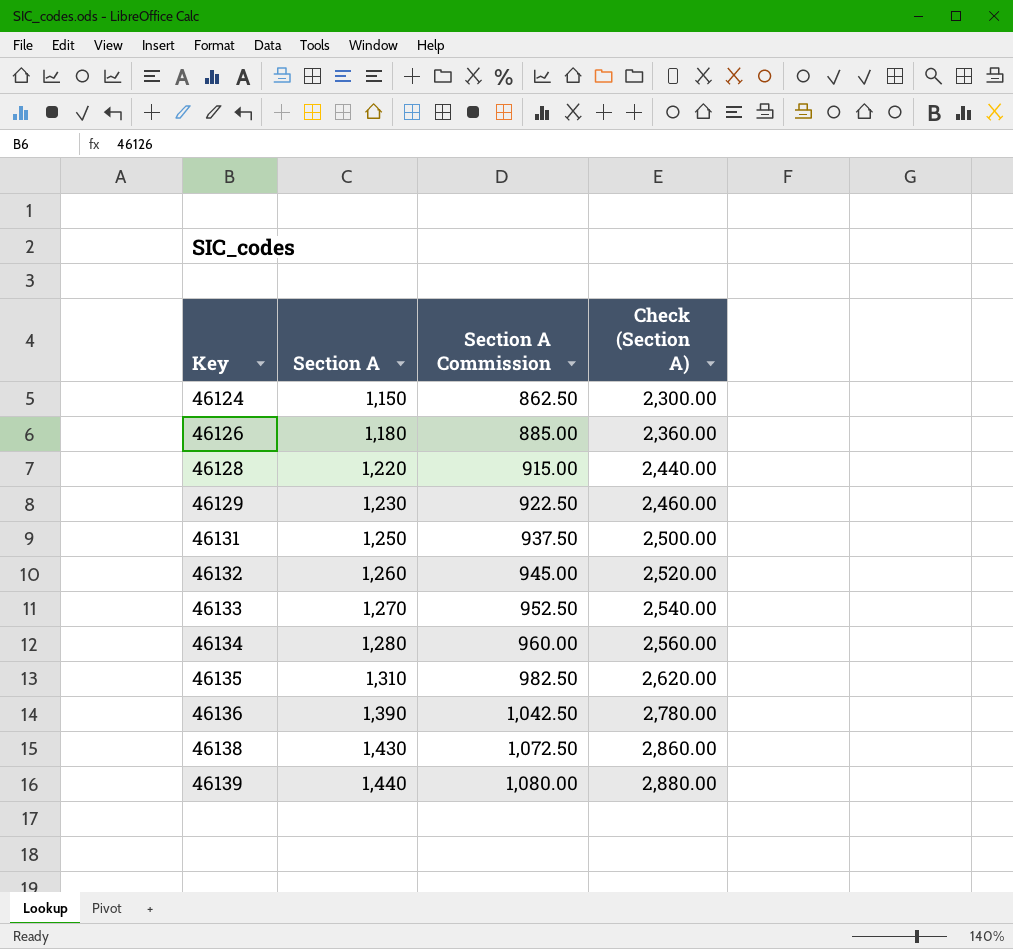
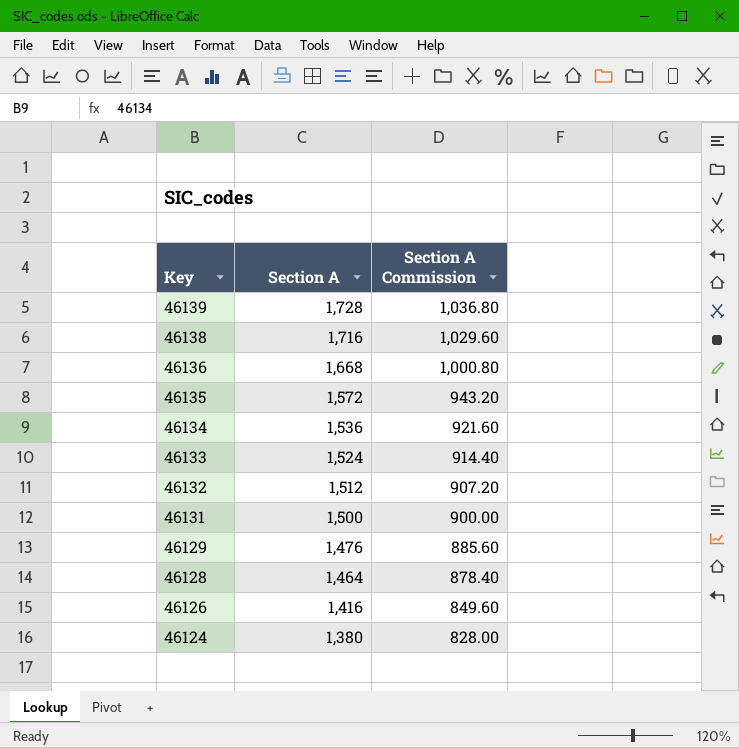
row order: Key ascending -> Key descending
column Check (Section A) | formula: [Section A] * 2 -> none
column Section A Commission | formula: [Section A] * 0.75 -> [Section A] * 0.6
46139 | Section A: 1,440 -> 1,728
46138 | Section A: 1,430 -> 1,716
46136 | Section A: 1,390 -> 1,668
46135 | Section A: 1,310 -> 1,572
46134 | Section A: 1,280 -> 1,536
46133 | Section A: 1,270 -> 1,524
46132 | Section A: 1,260 -> 1,512
46131 | Section A: 1,250 -> 1,500
46129 | Section A: 1,230 -> 1,476
46128 | Section A: 1,220 -> 1,464
46126 | Section A: 1,180 -> 1,416
46124 | Section A: 1,150 -> 1,380

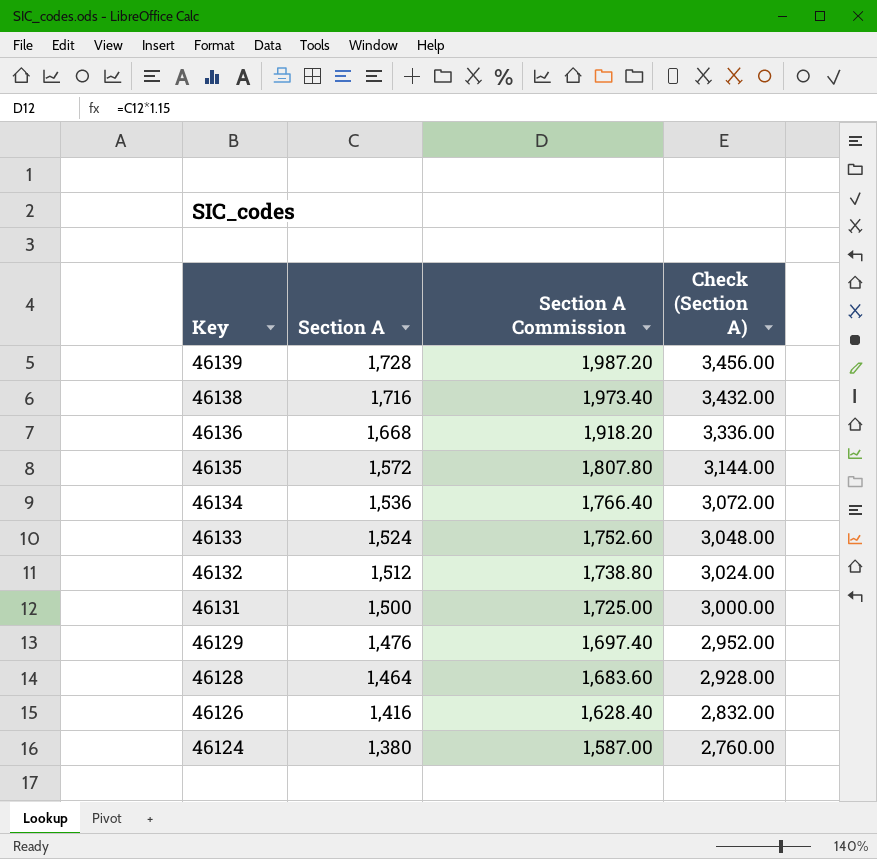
column Section A Commission | formula: [Section A] * 0.6 -> [Section A] * 1.15
column Check (Section A) | formula: none -> [Section A] * 2

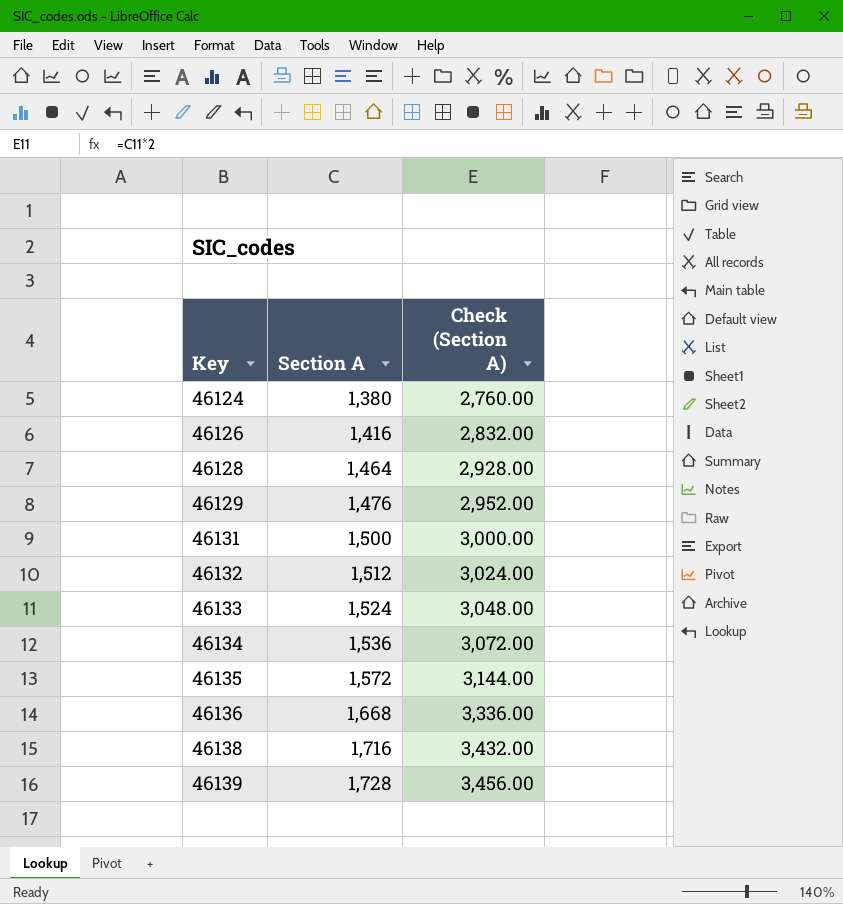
row order: Key descending -> Key ascending
column Section A Commission | formula: [Section A] * 1.15 -> none

